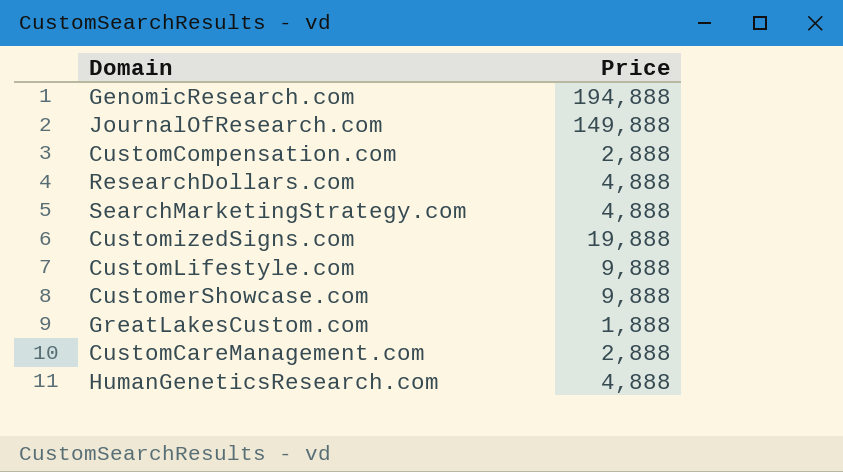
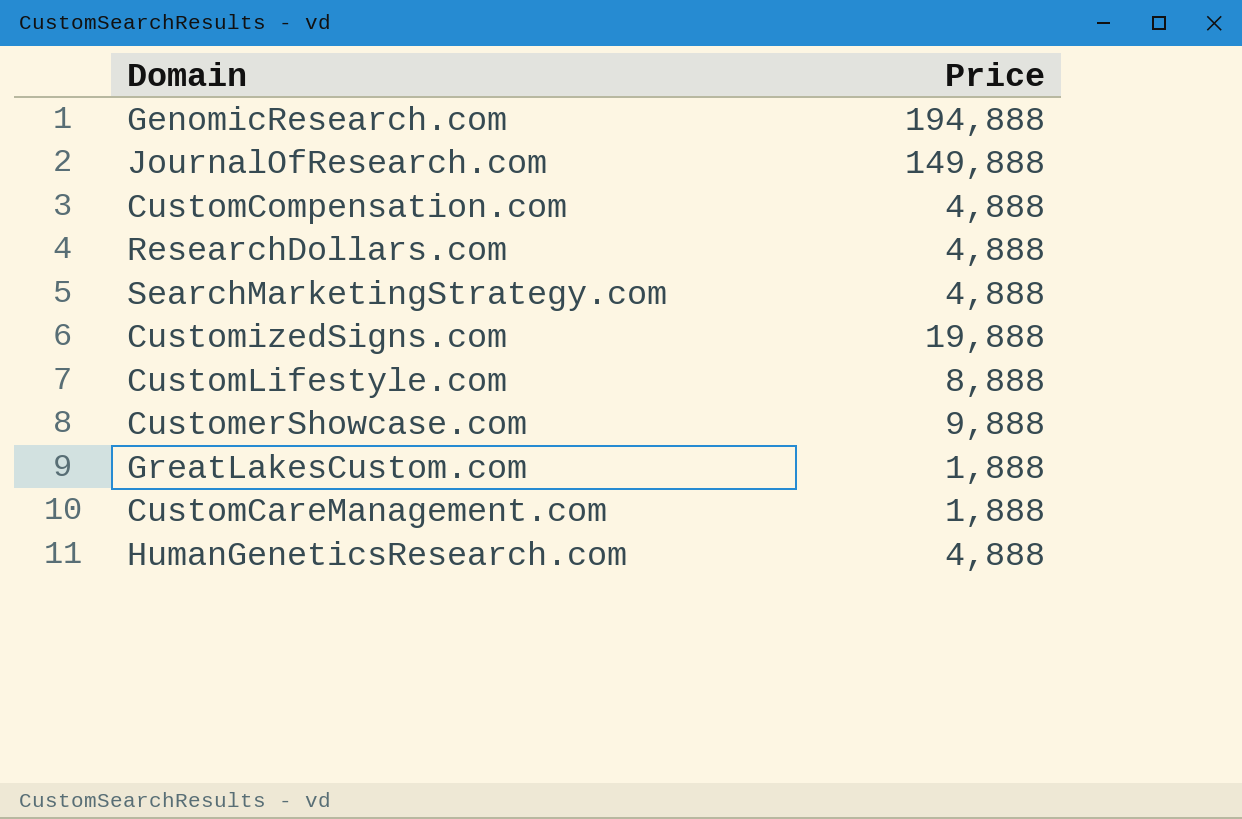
CustomCompensation.com | Price: 2,888 -> 4,888
CustomLifestyle.com | Price: 9,888 -> 8,888
CustomCareManagement.com | Price: 2,888 -> 1,888

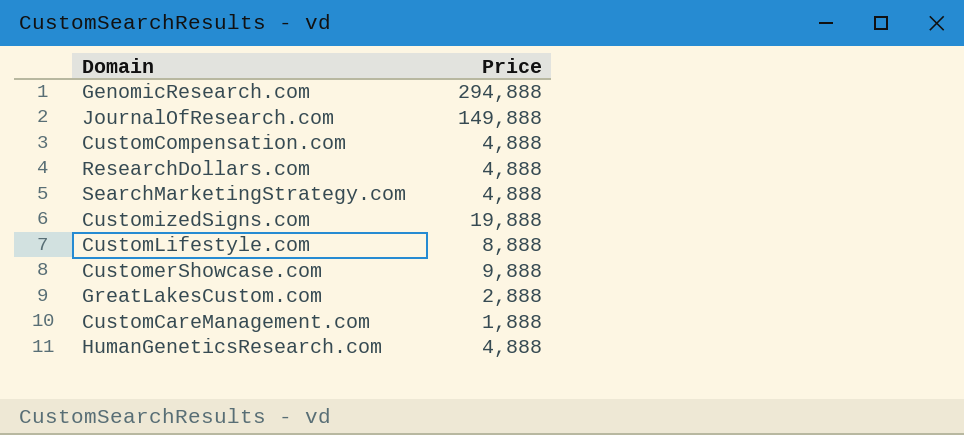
GenomicResearch.com | Price: 194,888 -> 294,888
GreatLakesCustom.com | Price: 1,888 -> 2,888

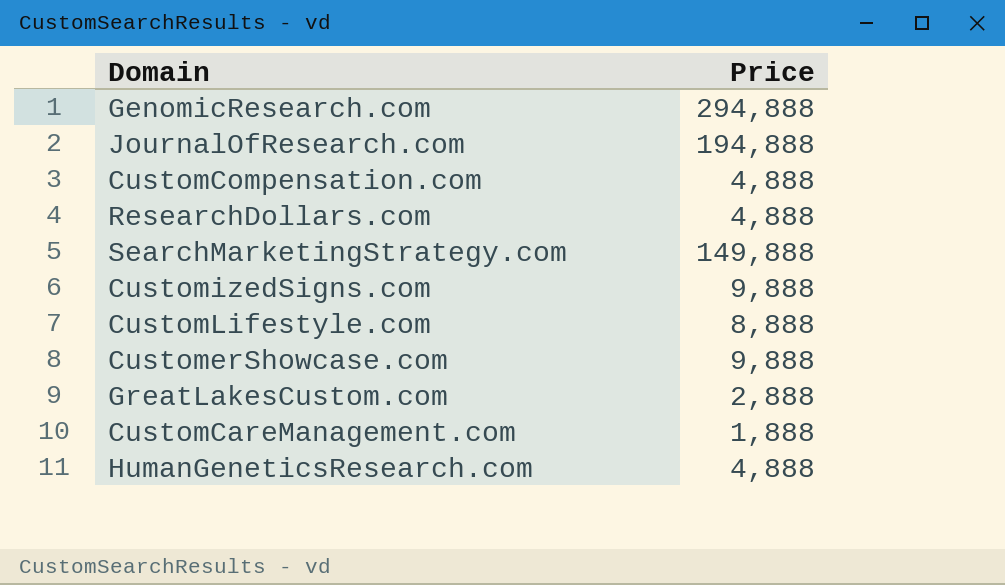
JournalOfResearch.com | Price: 149,888 -> 194,888
SearchMarketingStrategy.com | Price: 4,888 -> 149,888
CustomizedSigns.com | Price: 19,888 -> 9,888

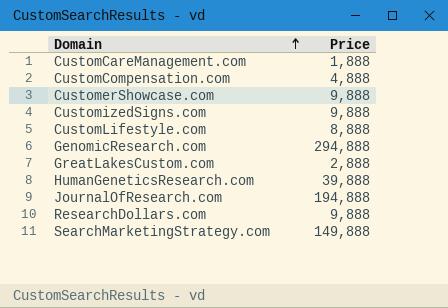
row order: none -> Domain ascending
HumanGeneticsResearch.com | Price: 4,888 -> 39,888
ResearchDollars.com | Price: 4,888 -> 9,888

